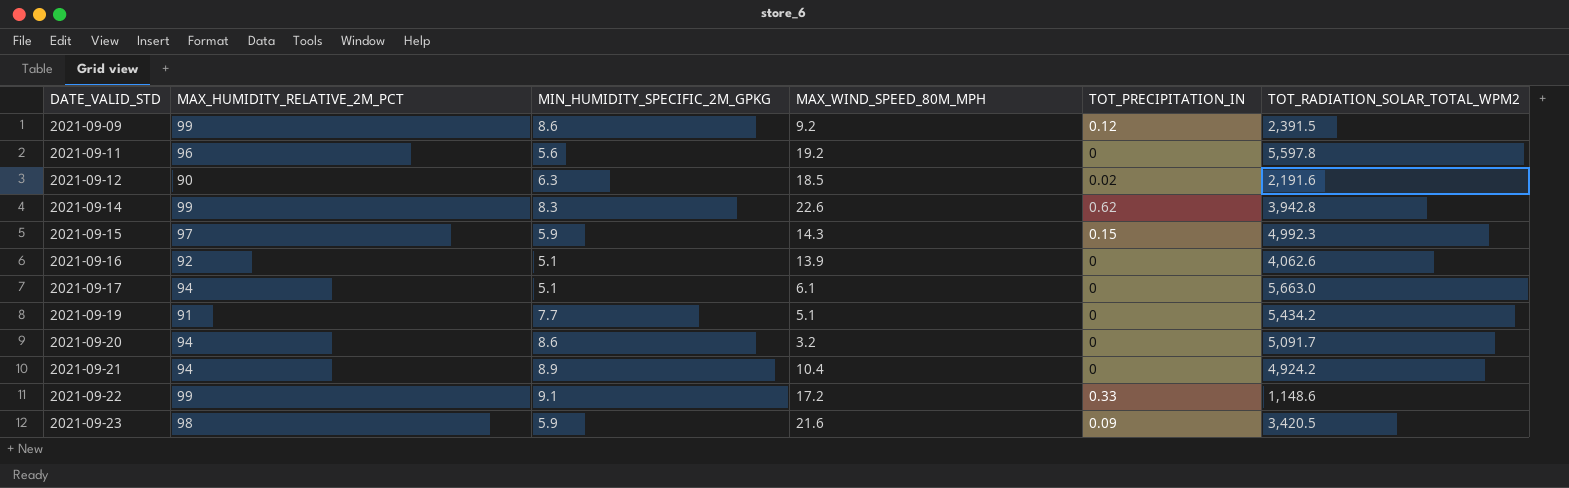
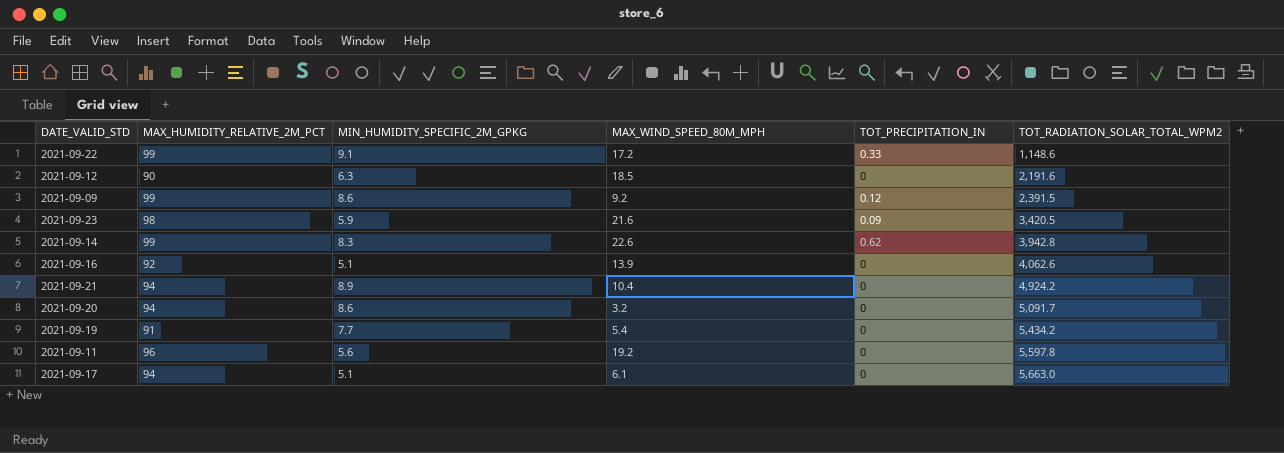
row order: DATE_VALID_STD ascending -> TOT_RADIATION_SOLAR_TOTAL_WPM2 ascending
row 2021-09-15: 97 | 5.9 | 14.3 | 0.15 | 4,992.3 -> none
2021-09-12 | TOT_PRECIPITATION_IN: 0.02 -> 0
2021-09-19 | MAX_WIND_SPEED_80M_MPH: 5.1 -> 5.4

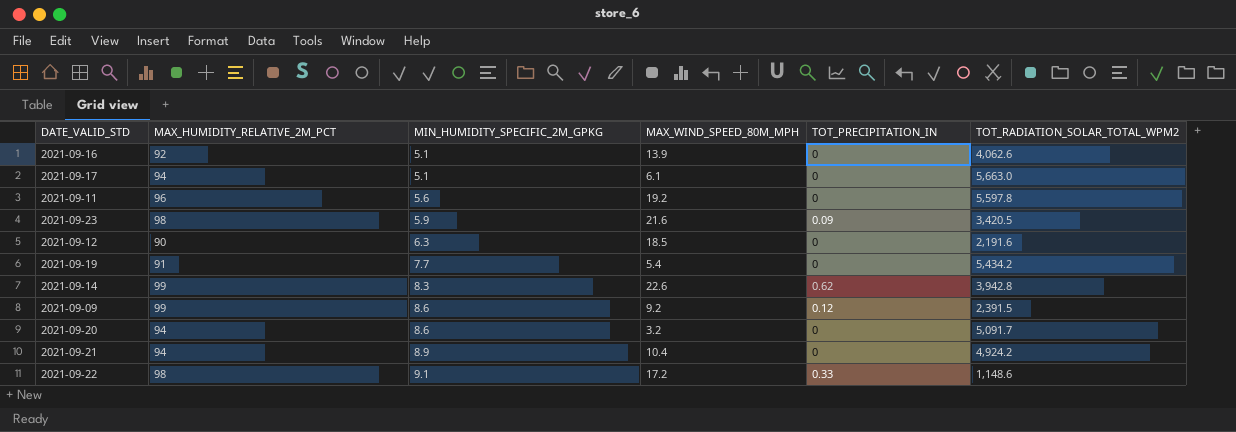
row order: TOT_RADIATION_SOLAR_TOTAL_WPM2 ascending -> MIN_HUMIDITY_SPECIFIC_2M_GPKG ascending
2021-09-22 | MAX_HUMIDITY_RELATIVE_2M_PCT: 99 -> 98

